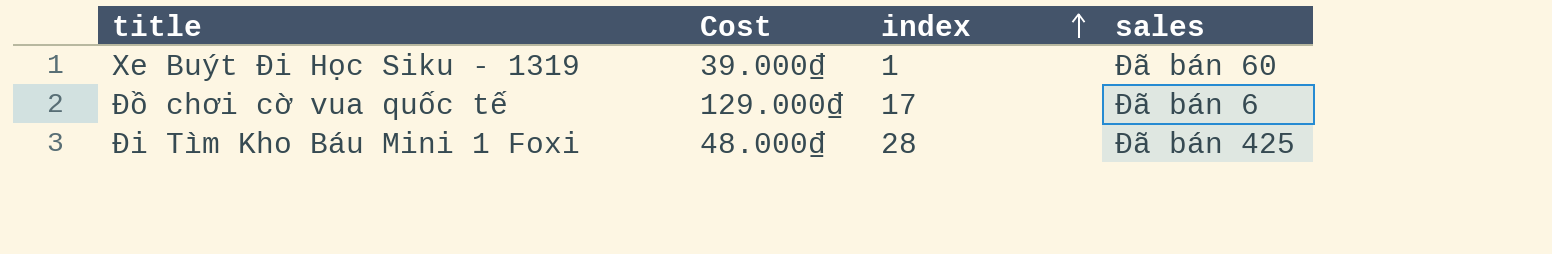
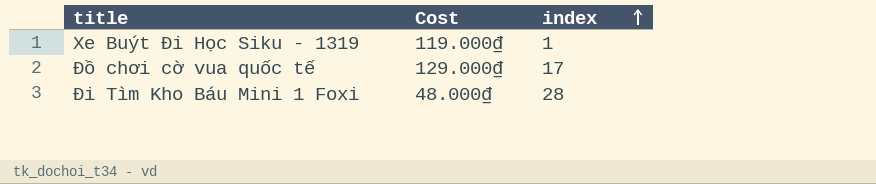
column sales | position: 4 -> none
Xe Buýt Đi Học Siku - 1319 | Cost: 39.000₫ -> 119.000₫

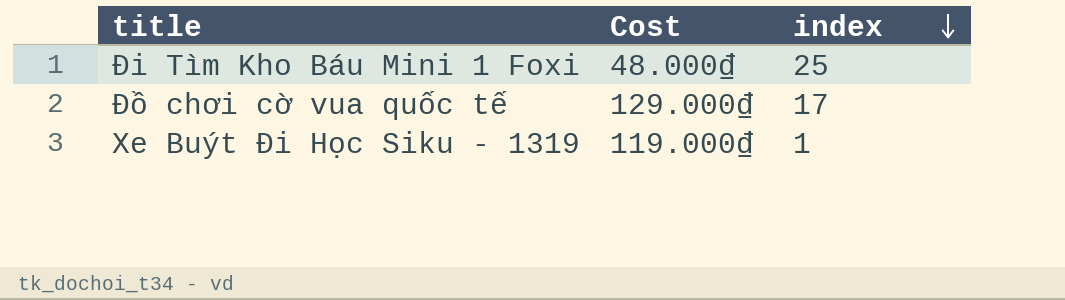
row order: index ascending -> index descending
Đi Tìm Kho Báu Mini 1 Foxi | index: 28 -> 25

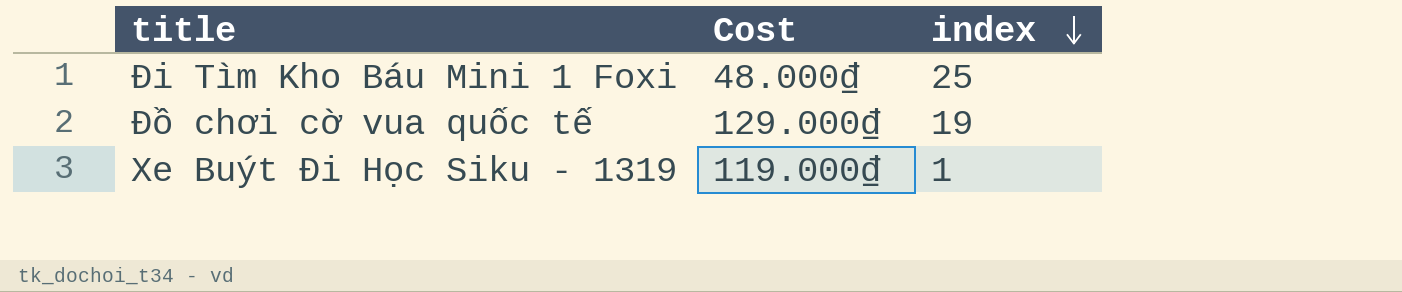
Đồ chơi cờ vua quốc tế | index: 17 -> 19

